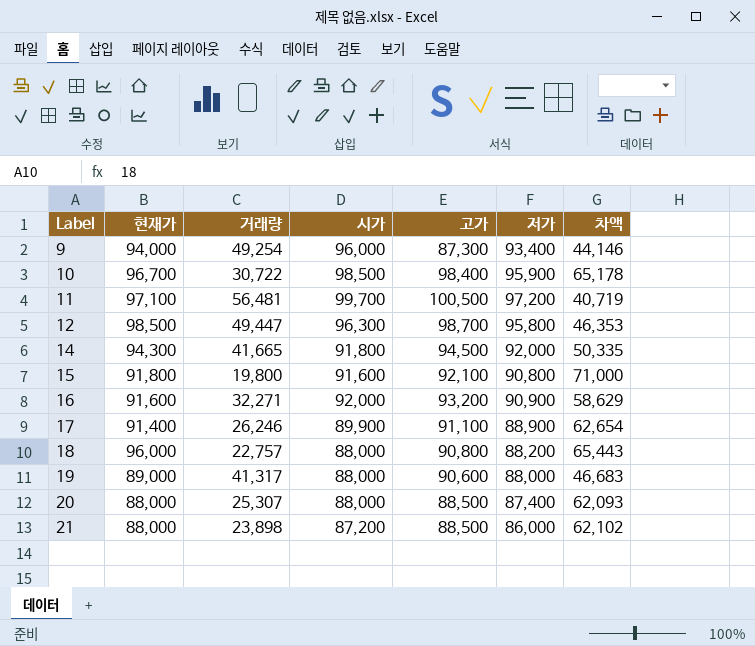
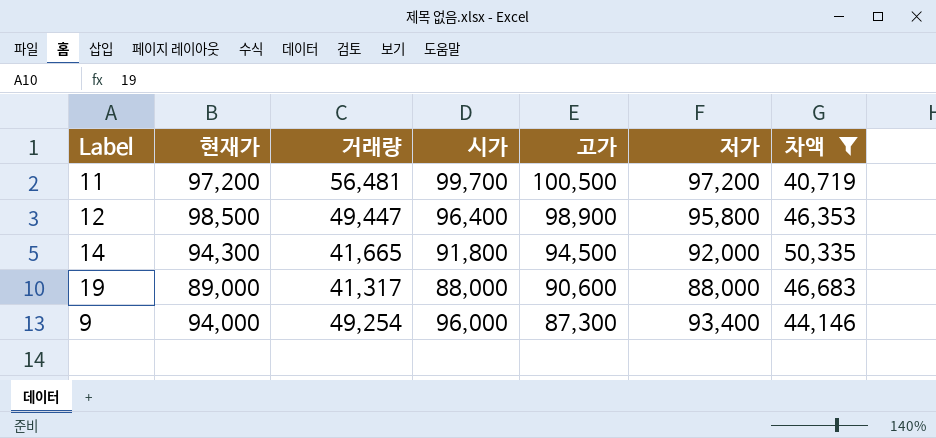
filter: none -> 차액 <= 50,335
row order: Label ascending -> 고가 descending
11 | 현재가: 97,100 -> 97,200
12 | 시가: 96,300 -> 96,400
12 | 고가: 98,700 -> 98,900

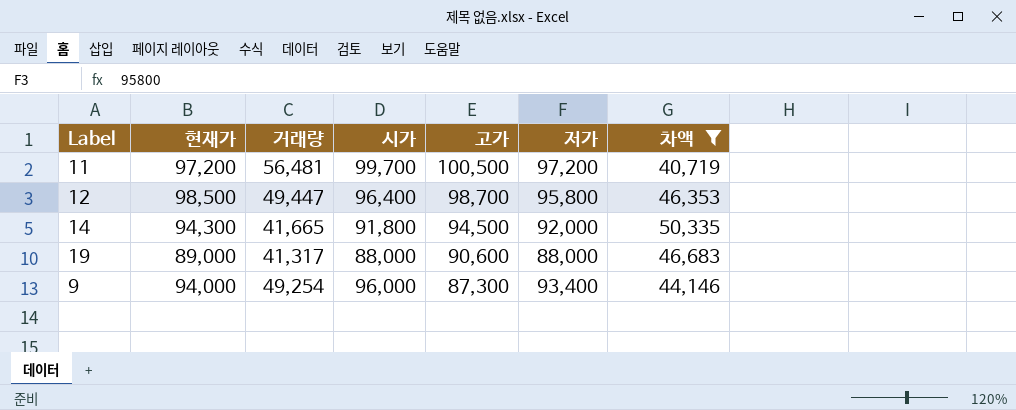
12 | 고가: 98,900 -> 98,700

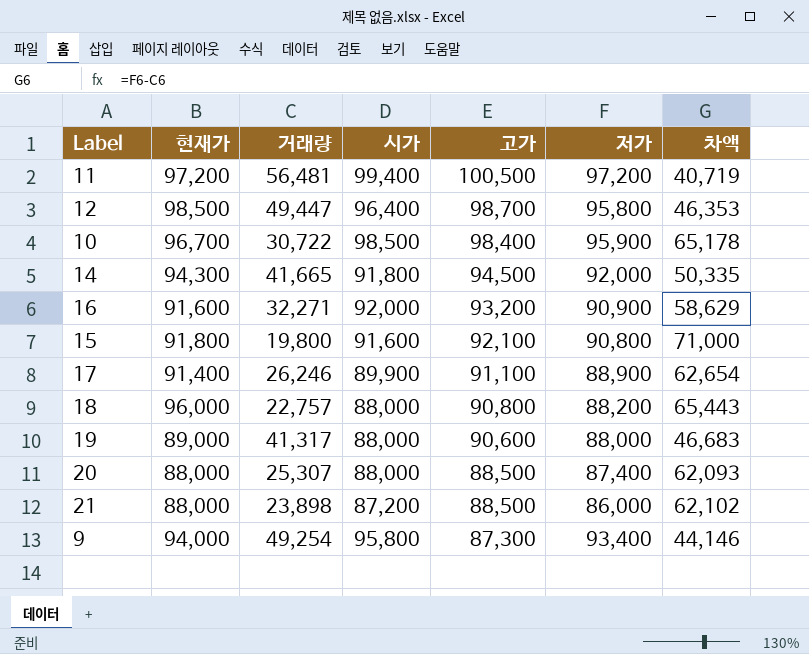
filter: 차액 <= 50,335 -> none
11 | 시가: 99,700 -> 99,400
9 | 시가: 96,000 -> 95,800

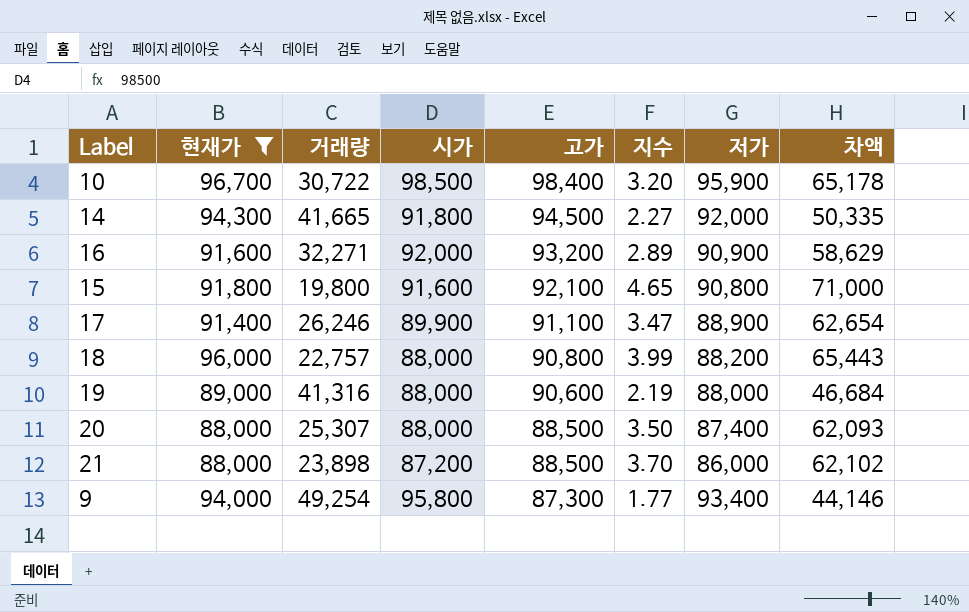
filter: none -> 현재가 <= 96,700
column 지수 | formula: none -> [고가] / [거래량]
19 | 거래량: 41,317 -> 41,316
19 | 차액: 46,683 -> 46,684

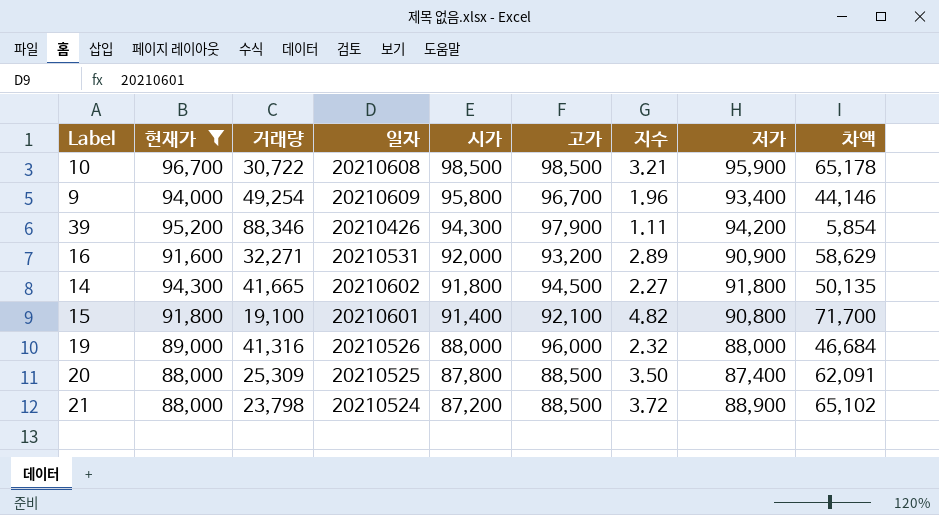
row order: 고가 descending -> 시가 descending
column 일자 | position: none -> 4
row 17: 91,400 | 26,246 | 89,900 | 91,100 | 3.47 | 88,900 | 62,654 -> none
row 18: 96,000 | 22,757 | 88,000 | 90,800 | 3.99 | 88,200 | 65,443 -> none
10 | 고가: 98,400 -> 98,500
10 | 지수: 3.20 -> 3.21
9 | 고가: 87,300 -> 96,700
9 | 지수: 1.77 -> 1.96
row 39: none -> 95,200 | 88,346 | 20210426 | 94,300 | 97,900 | 1.11 | 94,200 | 5,854
14 | 저가: 92,000 -> 91,800
14 | 차액: 50,335 -> 50,135
15 | 거래량: 19,800 -> 19,100
15 | 시가: 91,600 -> 91,400
15 | 지수: 4.65 -> 4.82
15 | 차액: 71,000 -> 71,700
19 | 고가: 90,600 -> 96,000
19 | 지수: 2.19 -> 2.32
20 | 거래량: 25,307 -> 25,309
20 | 시가: 88,000 -> 87,800
20 | 차액: 62,093 -> 62,091
21 | 거래량: 23,898 -> 23,798
21 | 지수: 3.70 -> 3.72
21 | 저가: 86,000 -> 88,900
21 | 차액: 62,102 -> 65,102

